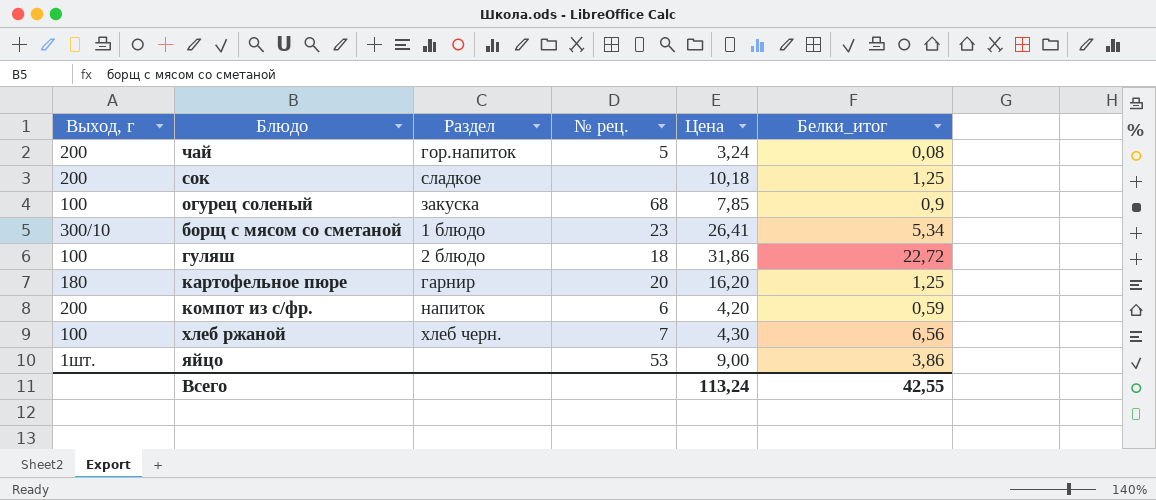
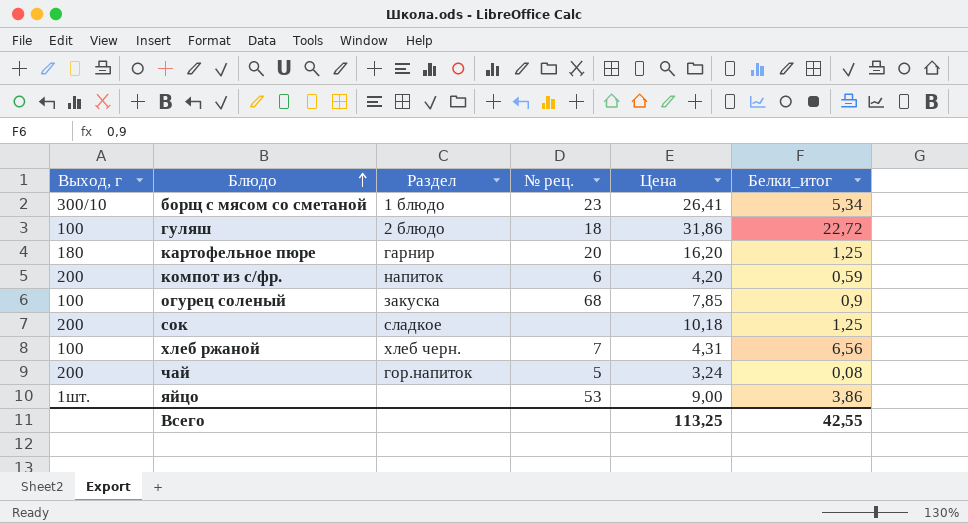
row order: none -> Блюдо ascending
хлеб ржаной | Цена: 4,30 -> 4,31
Всего | Цена: 113,24 -> 113,25

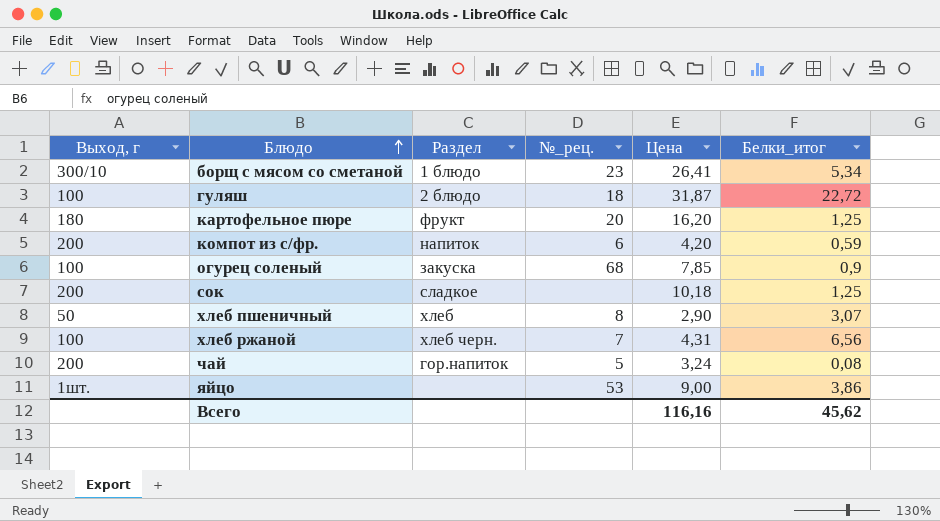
column name: № рец. -> №_рец.
гуляш | Цена: 31,86 -> 31,87
картофельное пюре | Раздел: гарнир -> фрукт
row хлеб пшеничный: none -> 50 | хлеб | 8 | 2,90 | 3,07
Всего | Цена: 113,25 -> 116,16
Всего | Белки_итог: 42,55 -> 45,62

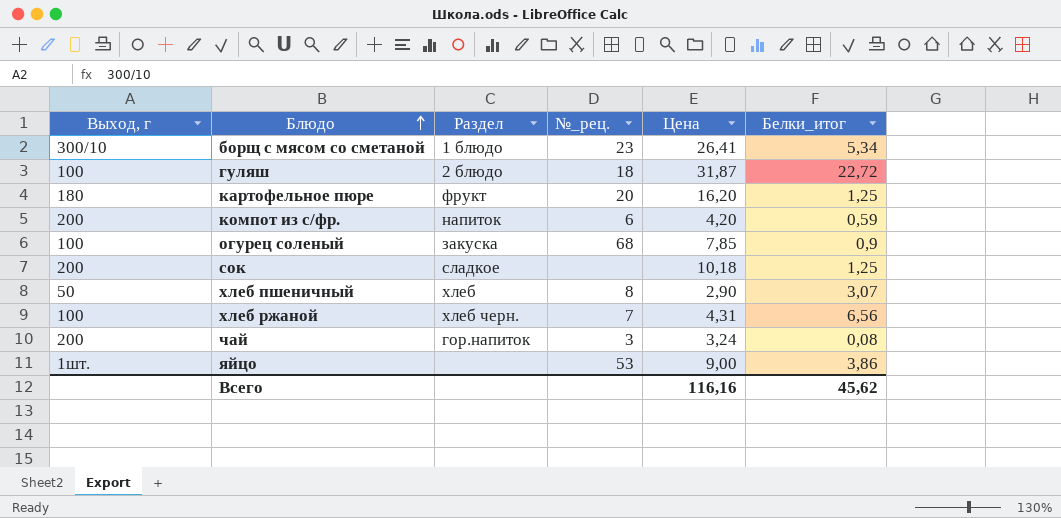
чай | №_рец.: 5 -> 3

